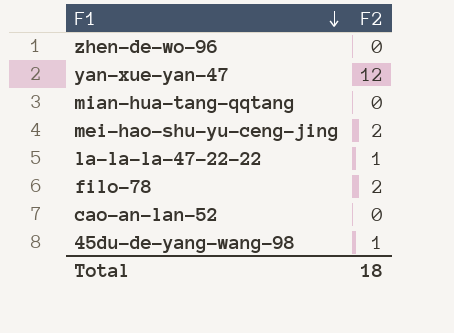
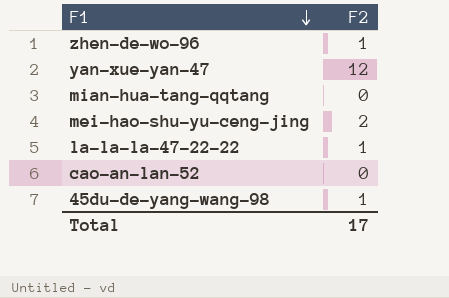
row filo-78: 2 -> none
zhen-de-wo-96 | F2: 0 -> 1
Total | F2: 18 -> 17

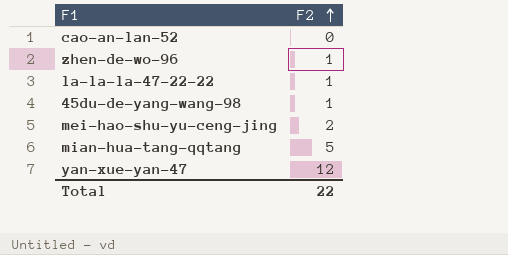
row order: F1 descending -> F2 ascending
mian-hua-tang-qqtang | F2: 0 -> 5
Total | F2: 17 -> 22

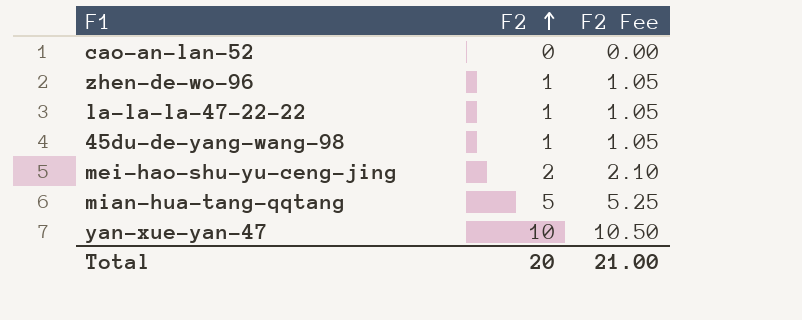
column F2 Fee | formula: none -> [F2] * 1.05
yan-xue-yan-47 | F2: 12 -> 10
Total | F2: 22 -> 20

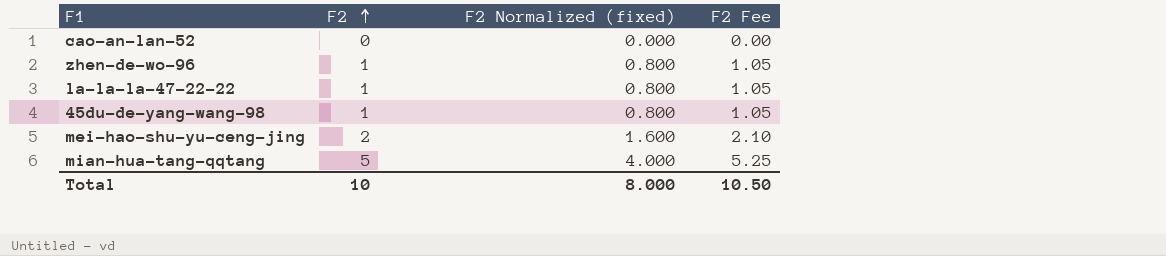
column F2 Normalized (fixed) | formula: none -> [F2] * 0.8
row yan-xue-yan-47: 10 | 10.50 -> none
Total | F2: 20 -> 10
Total | F2 Fee: 21.00 -> 10.50

